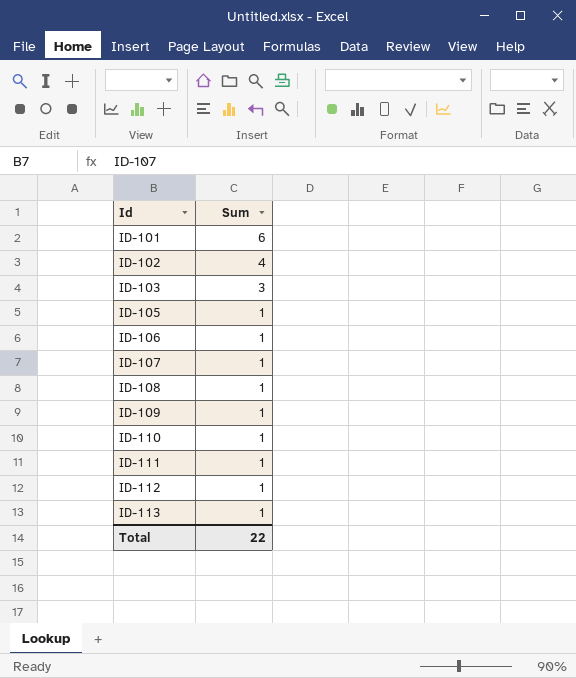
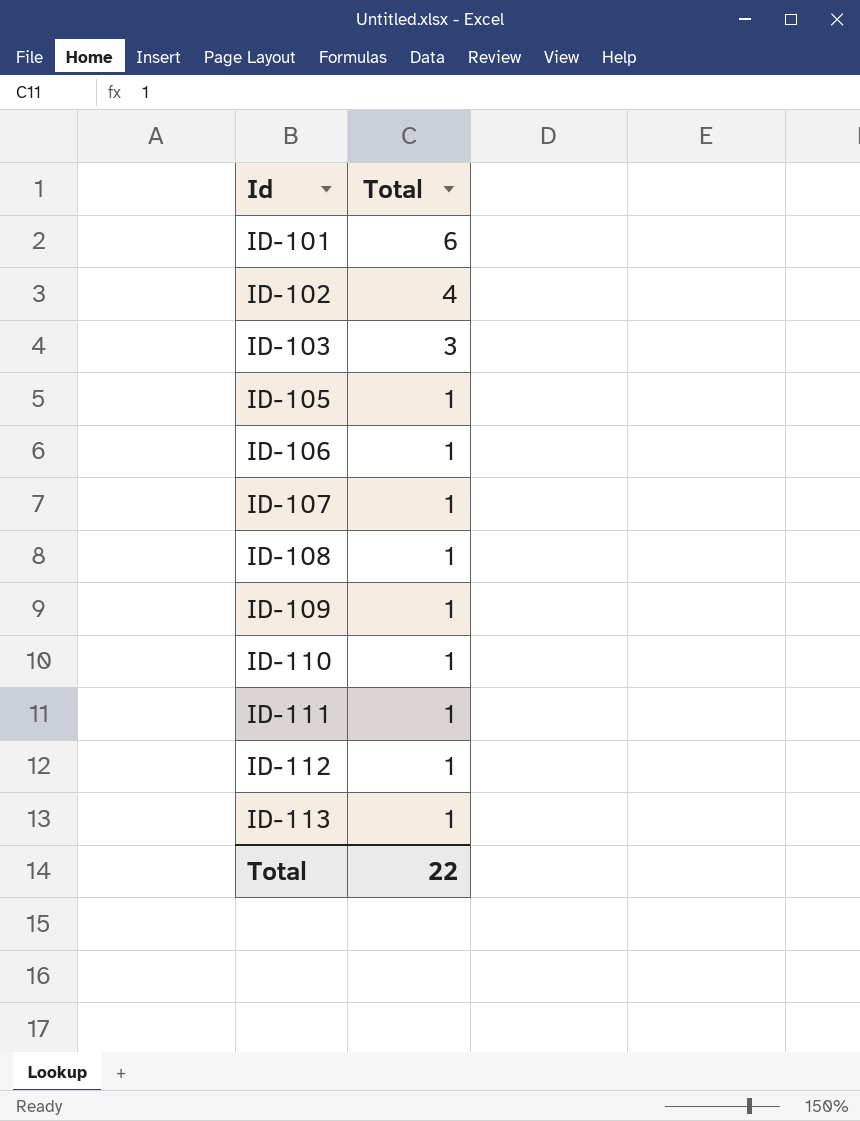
column name: Sum -> Total

